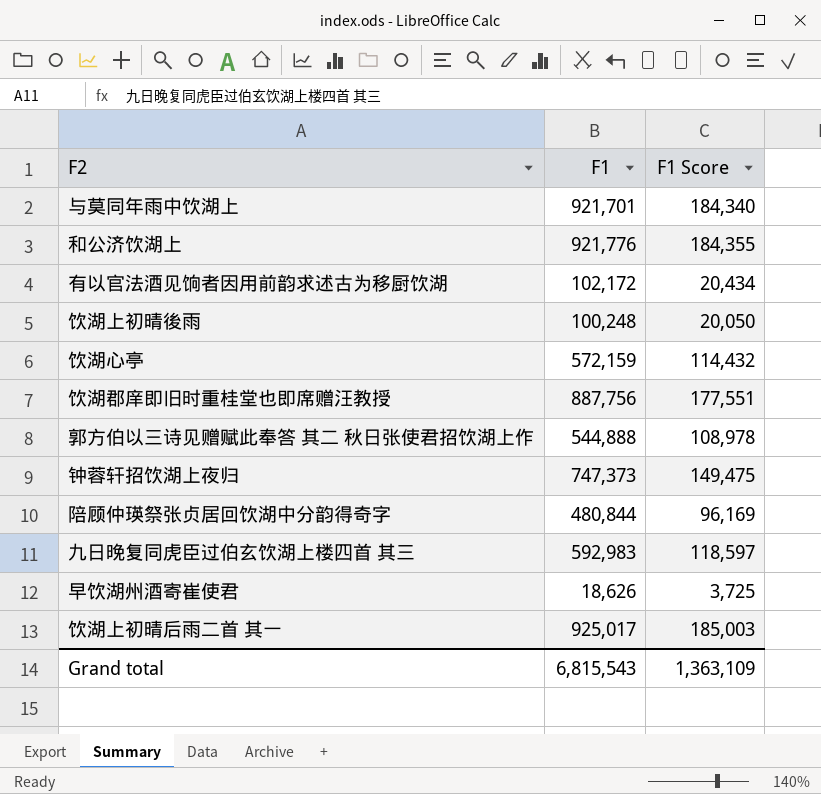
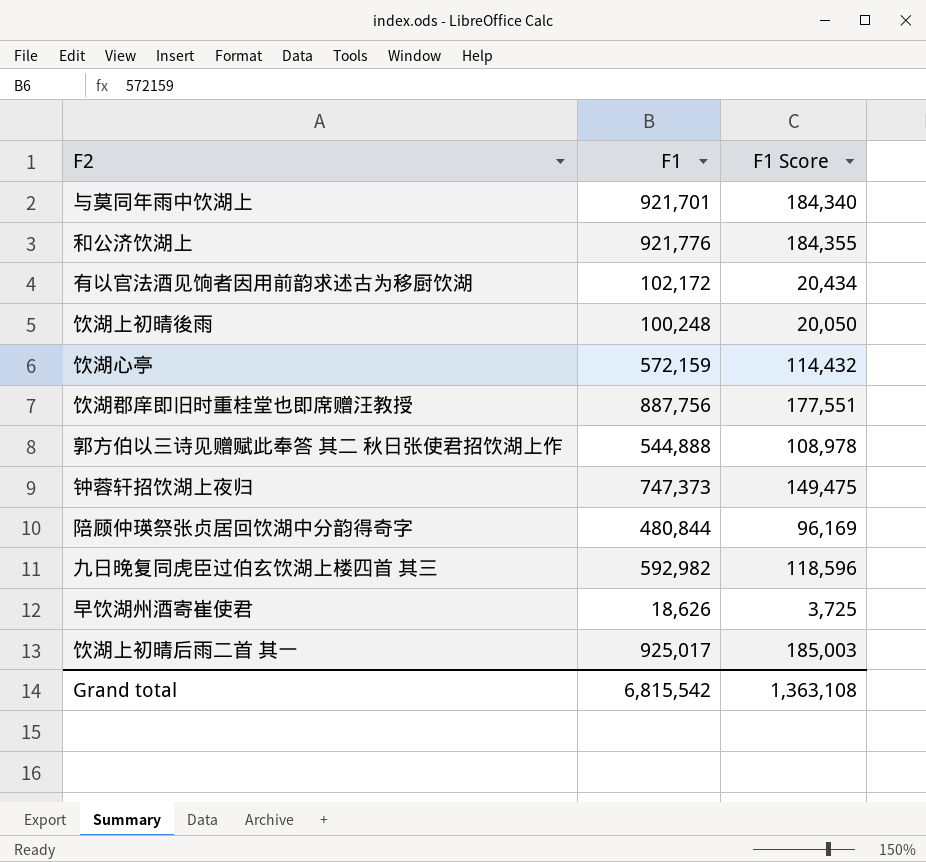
九日晚复同虎臣过伯玄饮湖上楼四首 其三 | F1: 592,983 -> 592,982
九日晚复同虎臣过伯玄饮湖上楼四首 其三 | F1 Score: 118,597 -> 118,596
Grand total | F1: 6,815,543 -> 6,815,542
Grand total | F1 Score: 1,363,109 -> 1,363,108

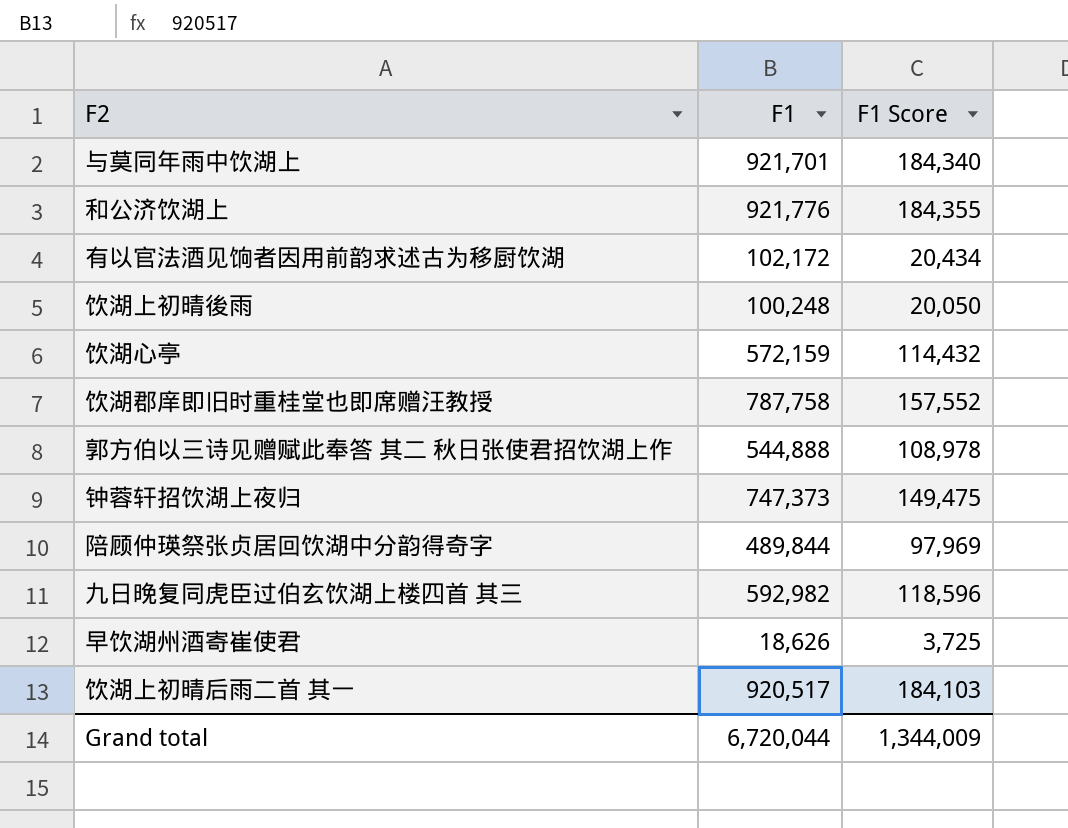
饮湖郡庠即旧时重桂堂也即席赠汪教授 | F1: 887,756 -> 787,758
饮湖郡庠即旧时重桂堂也即席赠汪教授 | F1 Score: 177,551 -> 157,552
陪顾仲瑛祭张贞居回饮湖中分韵得奇字 | F1: 480,844 -> 489,844
陪顾仲瑛祭张贞居回饮湖中分韵得奇字 | F1 Score: 96,169 -> 97,969
饮湖上初晴后雨二首 其一 | F1: 925,017 -> 920,517
饮湖上初晴后雨二首 其一 | F1 Score: 185,003 -> 184,103
Grand total | F1: 6,815,542 -> 6,720,044
Grand total | F1 Score: 1,363,108 -> 1,344,009

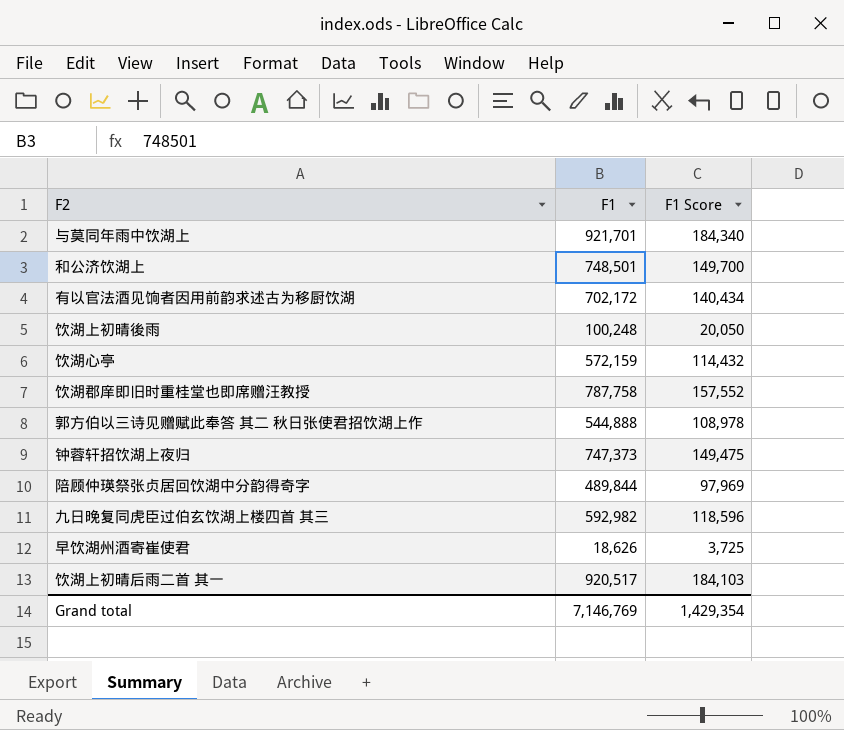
和公济饮湖上 | F1: 921,776 -> 748,501
和公济饮湖上 | F1 Score: 184,355 -> 149,700
有以官法酒见饷者因用前韵求述古为移厨饮湖 | F1: 102,172 -> 702,172
有以官法酒见饷者因用前韵求述古为移厨饮湖 | F1 Score: 20,434 -> 140,434
Grand total | F1: 6,720,044 -> 7,146,769
Grand total | F1 Score: 1,344,009 -> 1,429,354

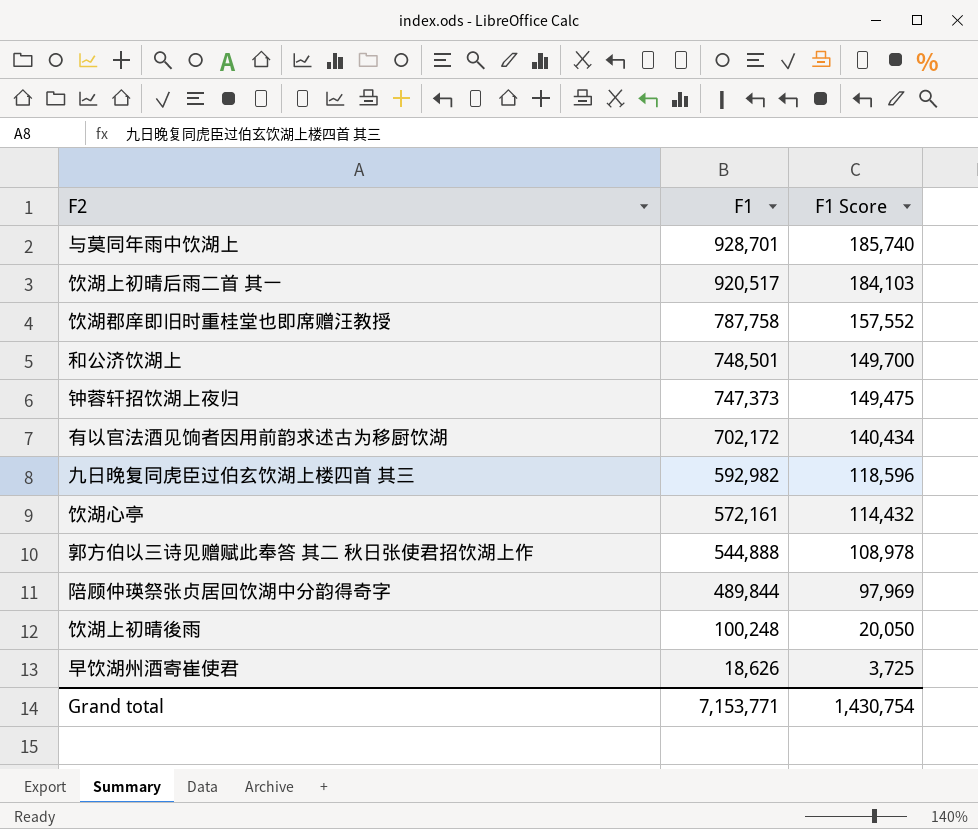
row order: none -> F1 descending
与莫同年雨中饮湖上 | F1: 921,701 -> 928,701
与莫同年雨中饮湖上 | F1 Score: 184,340 -> 185,740
饮湖心亭 | F1: 572,159 -> 572,161
Grand total | F1: 7,146,769 -> 7,153,771
Grand total | F1 Score: 1,429,354 -> 1,430,754

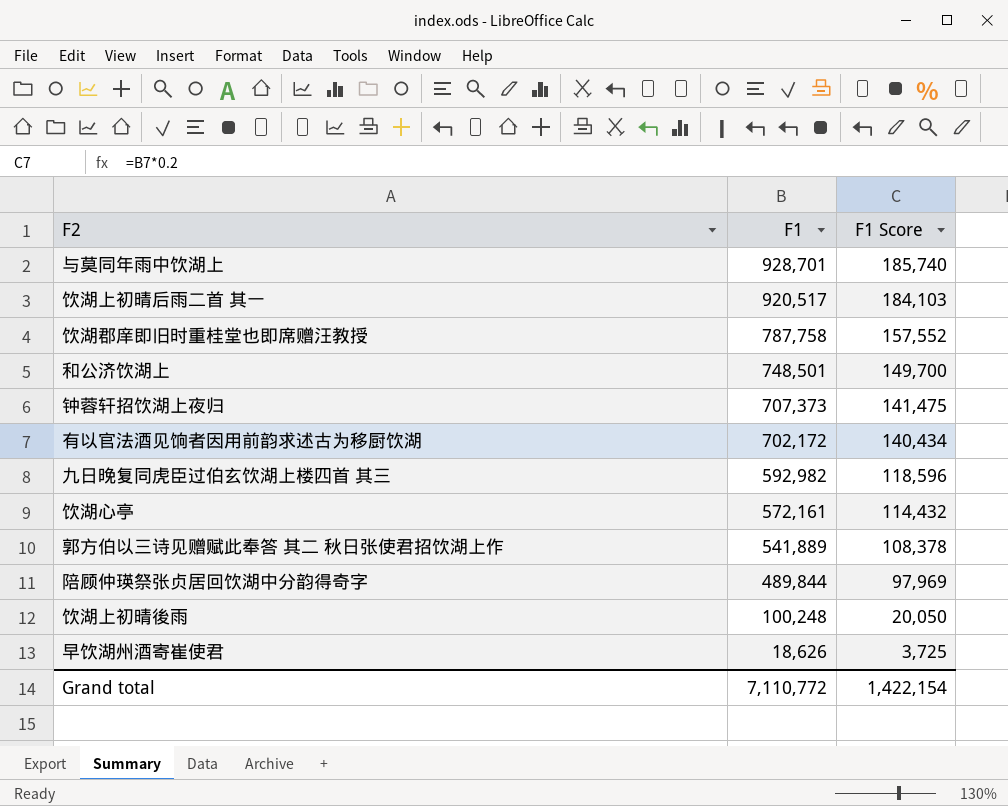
钟蓉轩招饮湖上夜归 | F1: 747,373 -> 707,373
钟蓉轩招饮湖上夜归 | F1 Score: 149,475 -> 141,475
郭方伯以三诗见赠赋此奉答 其二 秋日张使君招饮湖上作 | F1: 544,888 -> 541,889
郭方伯以三诗见赠赋此奉答 其二 秋日张使君招饮湖上作 | F1 Score: 108,978 -> 108,378
Grand total | F1: 7,153,771 -> 7,110,772
Grand total | F1 Score: 1,430,754 -> 1,422,154

